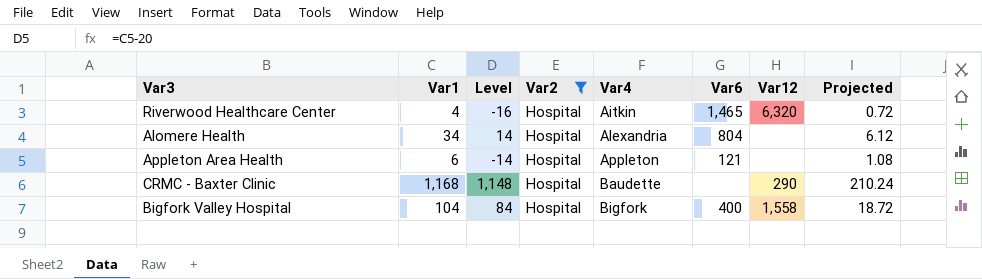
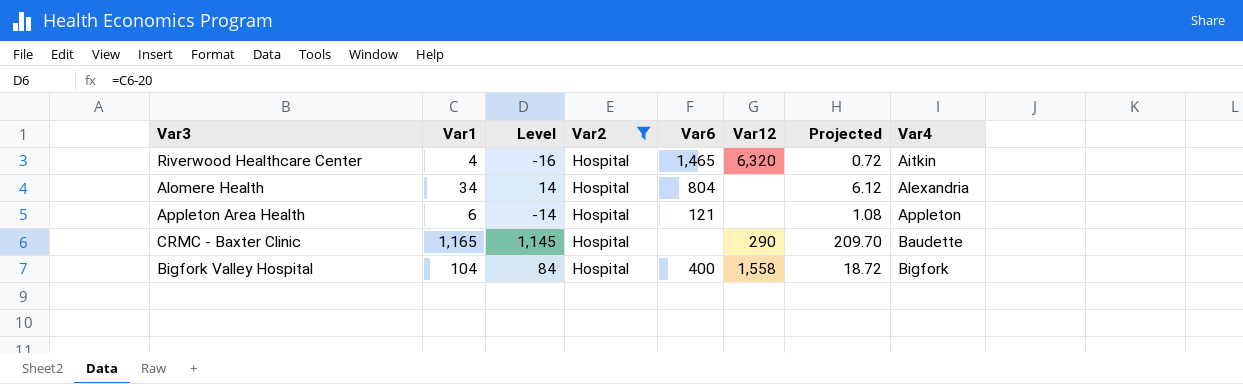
column Var4 | position: 5 -> 8
CRMC - Baxter Clinic | Var1: 1,168 -> 1,165
CRMC - Baxter Clinic | Level: 1,148 -> 1,145
CRMC - Baxter Clinic | Projected: 210.24 -> 209.70

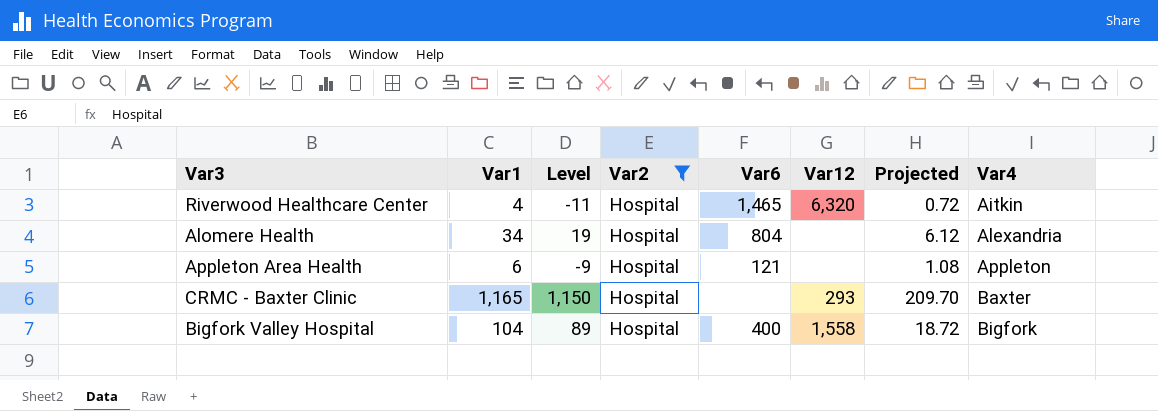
column Level | formula: [Var1] - 20 -> [Var1] - 15
CRMC - Baxter Clinic | Var12: 290 -> 293
CRMC - Baxter Clinic | Var4: Baudette -> Baxter

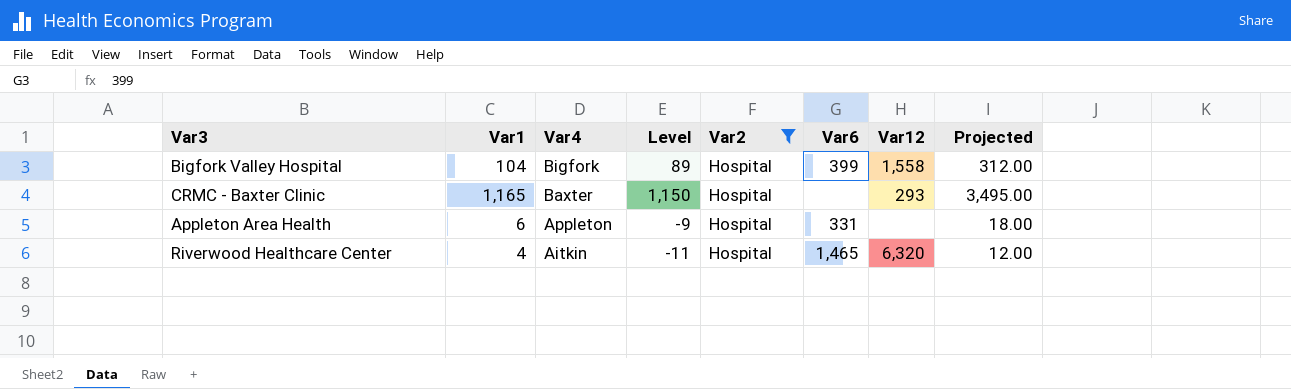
row order: Var4 ascending -> Var4 descending
column Var4 | position: 8 -> 3
column Projected | formula: [Var1] * 0.18 -> [Var1] * 3
row Alomere Health: 34 | 19 | Hospital | 804 | none | 6.12 | Alexandria -> none
Bigfork Valley Hospital | Var6: 400 -> 399
Appleton Area Health | Var6: 121 -> 331

